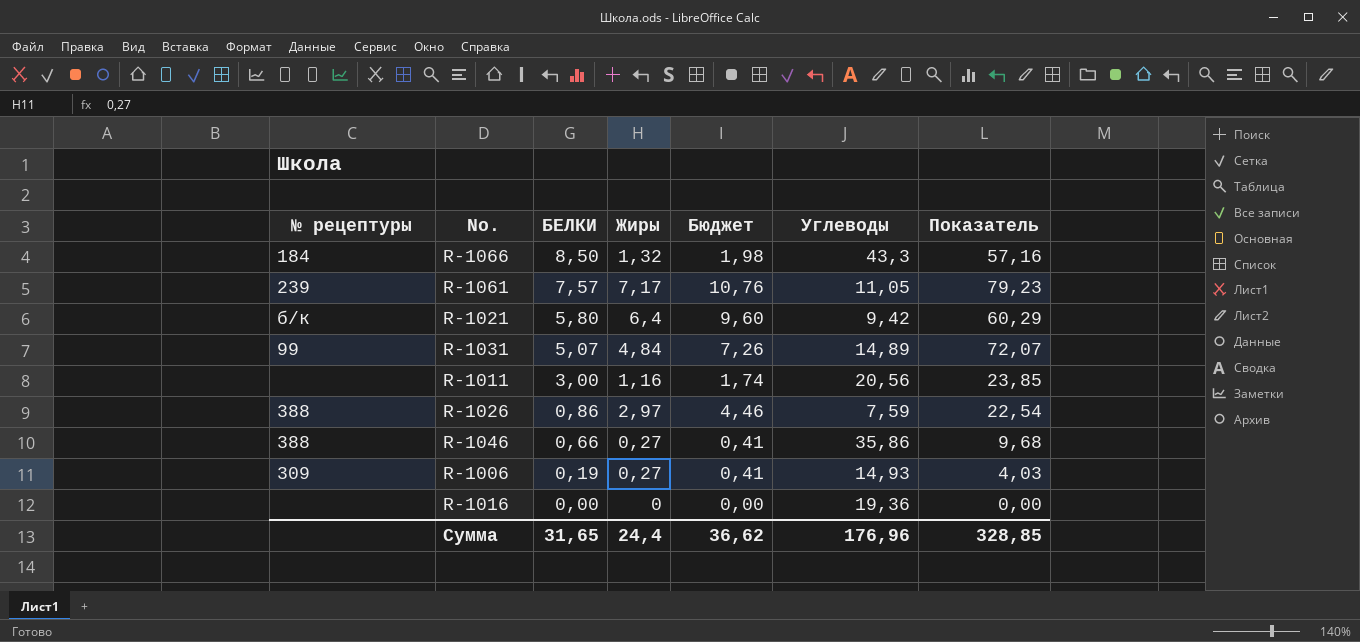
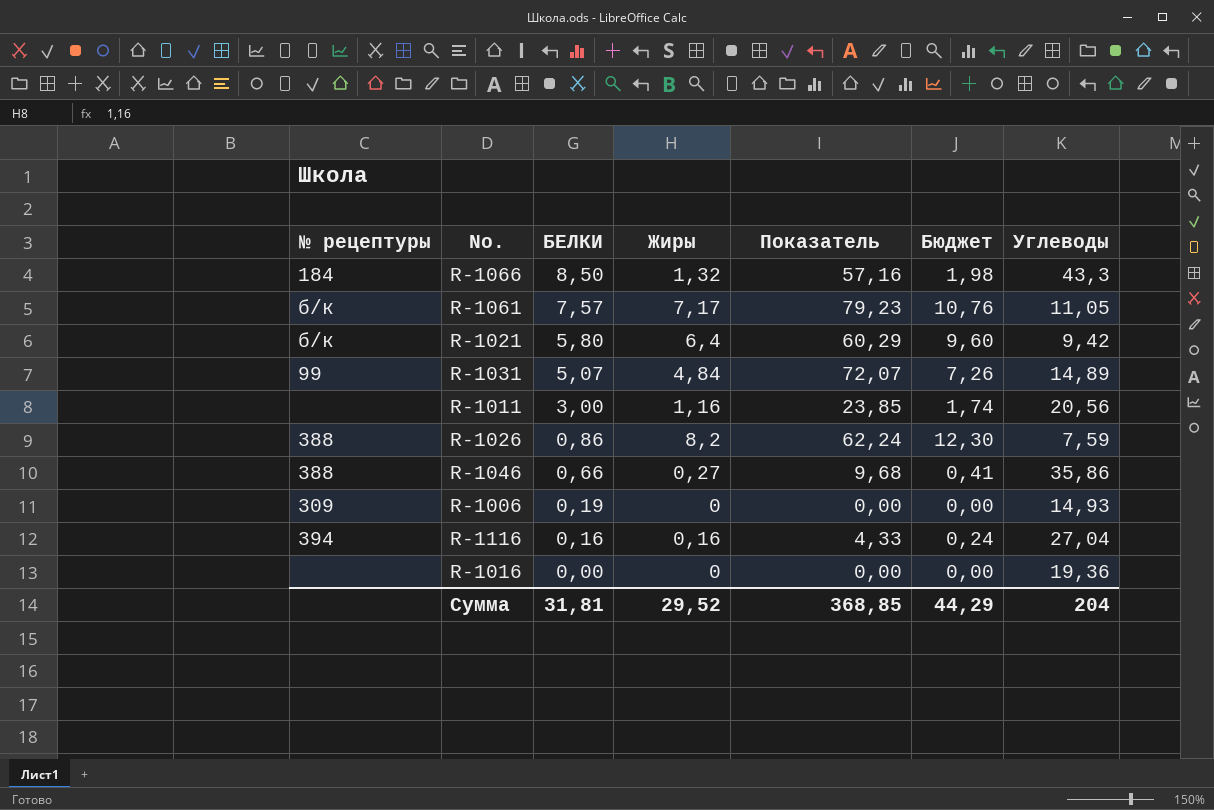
column Показатель | position: 7 -> 5
R-1061 | № рецептуры: 239 -> б/к
R-1026 | Жиры: 2,97 -> 8,2
R-1026 | Показатель: 22,54 -> 62,24
R-1026 | Бюджет: 4,46 -> 12,30
R-1006 | Жиры: 0,27 -> 0
R-1006 | Показатель: 4,03 -> 0,00
R-1006 | Бюджет: 0,41 -> 0,00
row R-1116: none -> 394 | 0,16 | 0,16 | 4,33 | 0,24 | 27,04
Сумма | БЕЛКИ: 31,65 -> 31,81
Сумма | Жиры: 24,4 -> 29,52
Сумма | Показатель: 328,85 -> 368,85
Сумма | Бюджет: 36,62 -> 44,29
Сумма | Углеводы: 176,96 -> 204

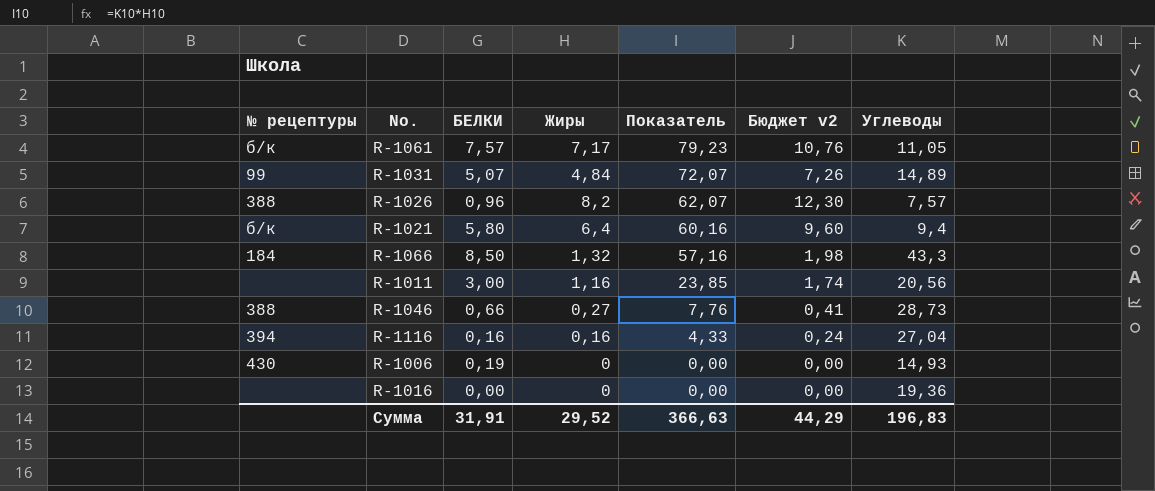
row order: БЕЛКИ descending -> Показатель descending
column name: Бюджет -> Бюджет v2
R-1026 | БЕЛКИ: 0,86 -> 0,96
R-1026 | Показатель: 62,24 -> 62,07
R-1026 | Углеводы: 7,59 -> 7,57
R-1021 | Показатель: 60,29 -> 60,16
R-1021 | Углеводы: 9,42 -> 9,4
R-1046 | Показатель: 9,68 -> 7,76
R-1046 | Углеводы: 35,86 -> 28,73
R-1006 | № рецептуры: 309 -> 430
Сумма | БЕЛКИ: 31,81 -> 31,91
Сумма | Показатель: 368,85 -> 366,63
Сумма | Углеводы: 204 -> 196,83

